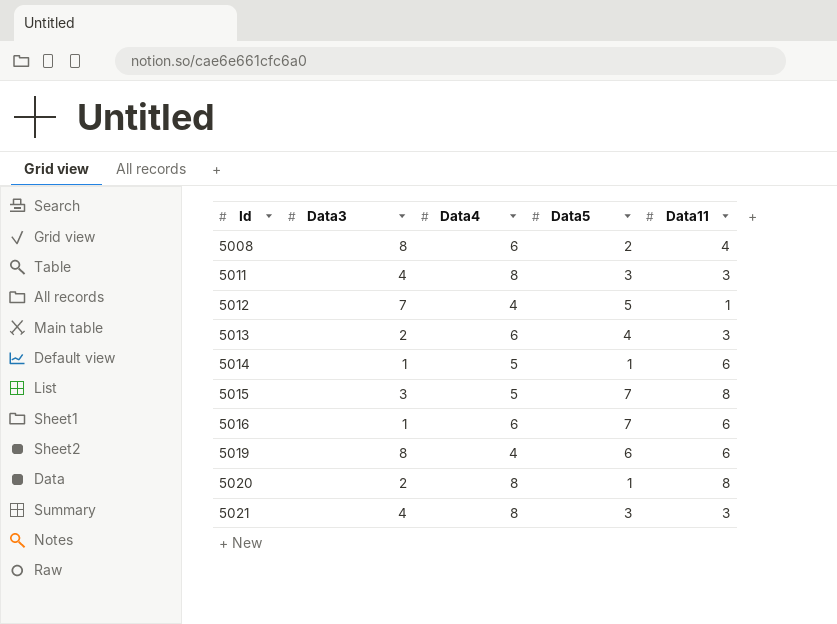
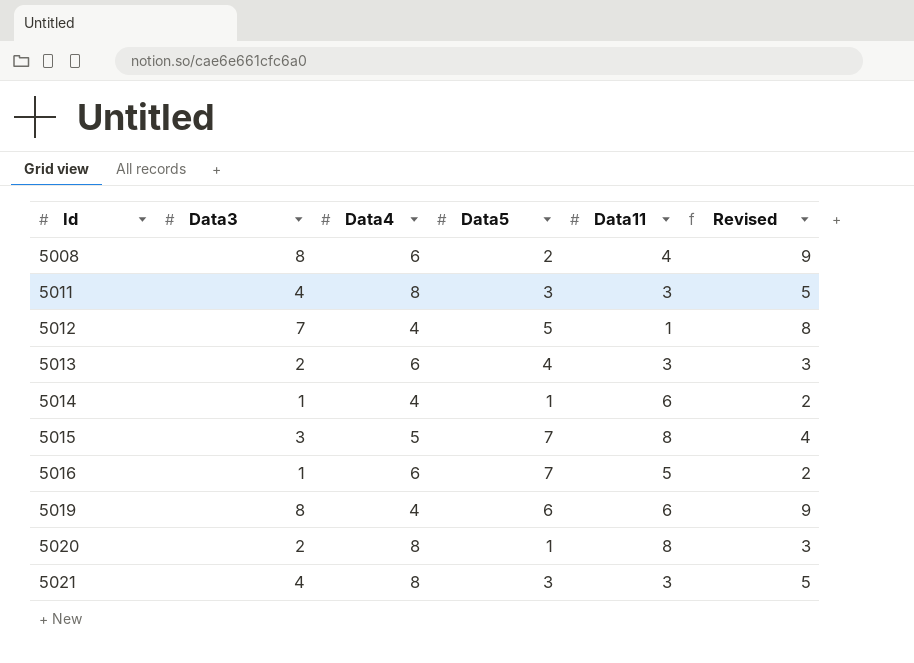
column Revised | formula: none -> [Data3] + 1
5014 | Data4: 5 -> 4
5016 | Data11: 6 -> 5

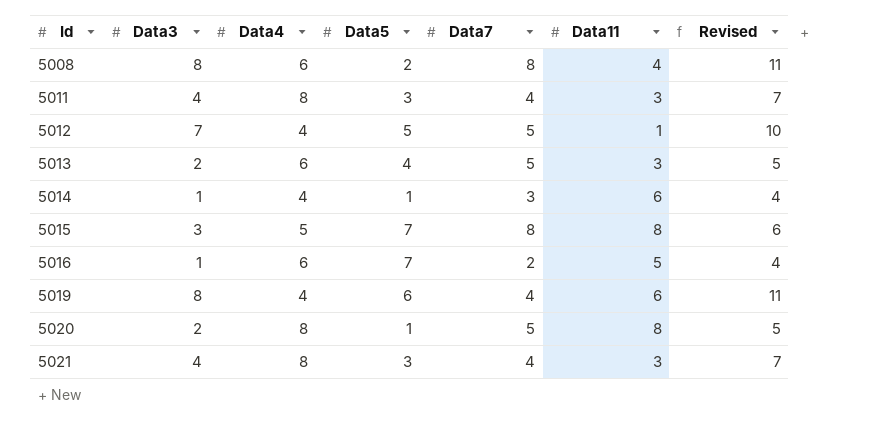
column Data7 | position: none -> 5
column Revised | formula: [Data3] + 1 -> [Data3] + 3

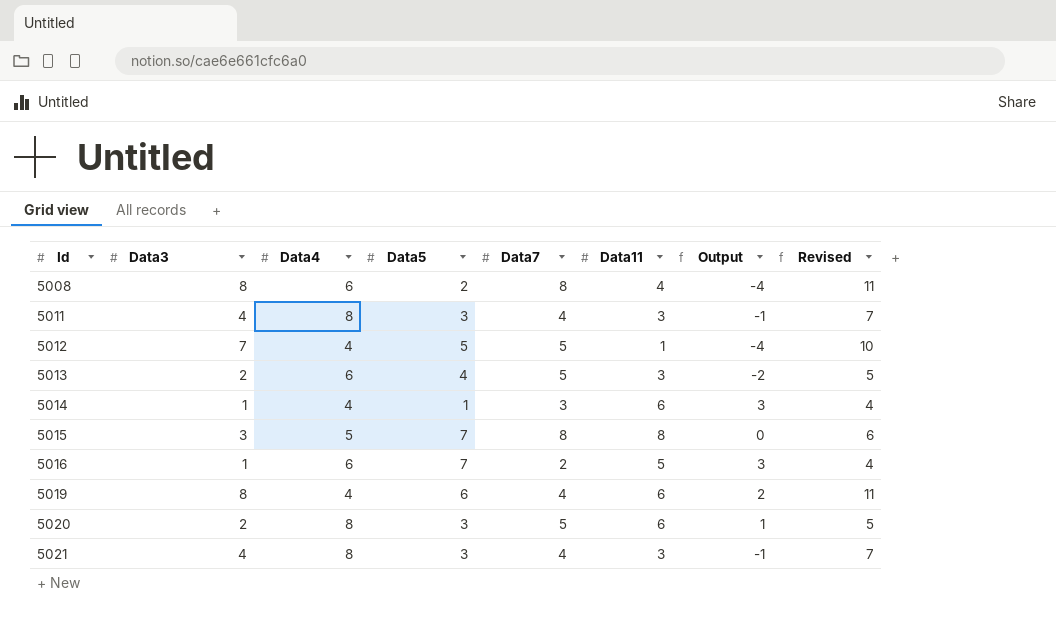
column Output | formula: none -> [Data11] - [Data7]
5020 | Data5: 1 -> 3
5020 | Data11: 8 -> 6

